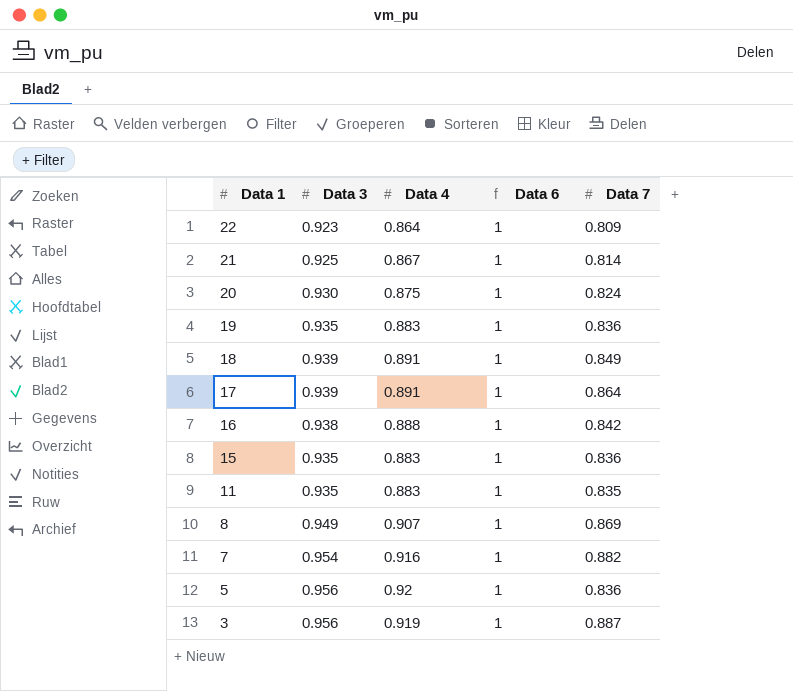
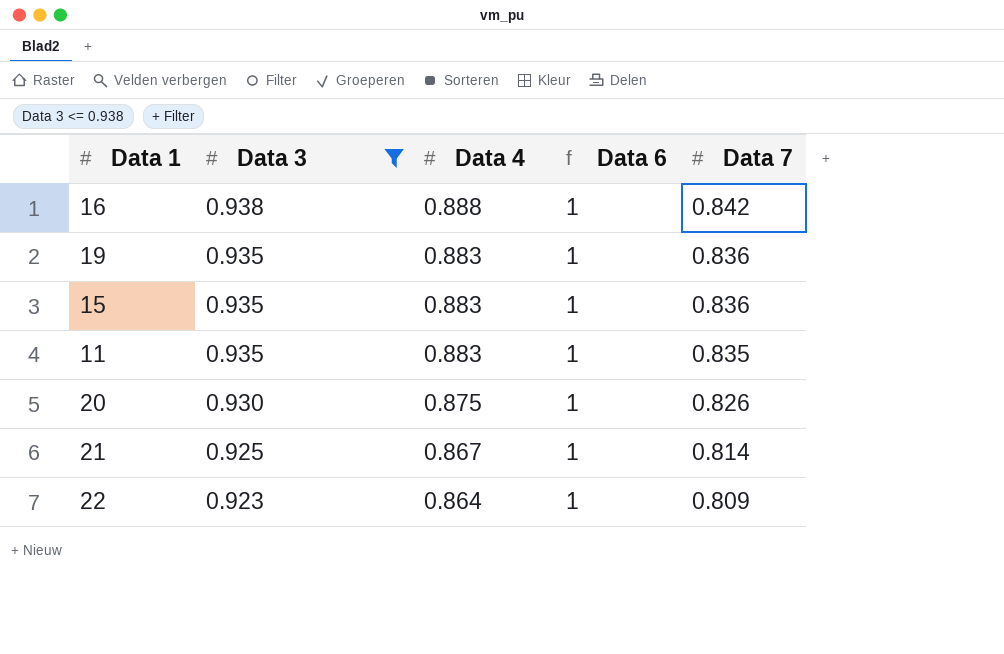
filter: none -> Data 3 <= 0.938
row order: Data 1 descending -> Data 3 descending
20 | Data 7: 0.824 -> 0.826

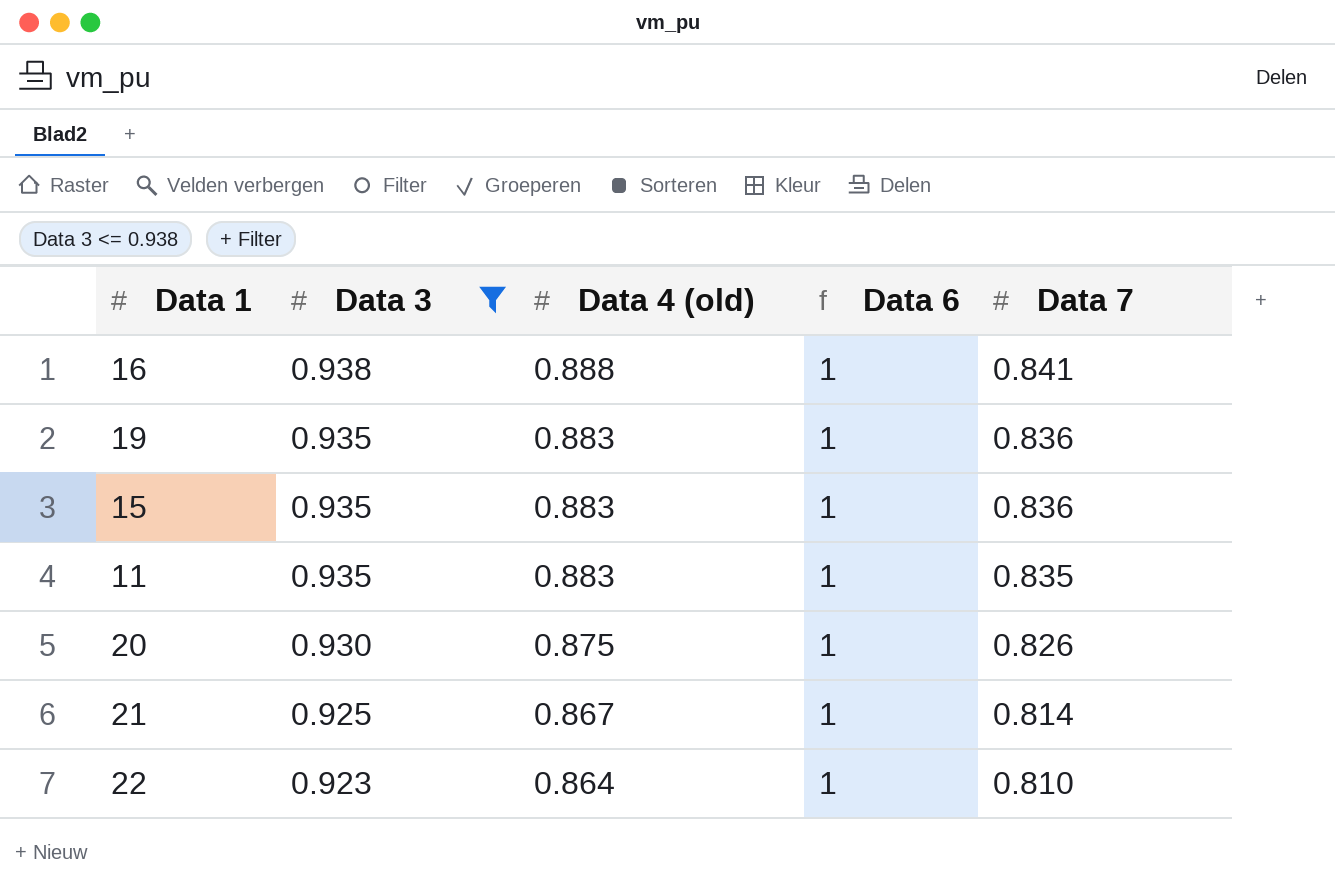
column name: Data 4 -> Data 4 (old)
16 | Data 7: 0.842 -> 0.841
22 | Data 7: 0.809 -> 0.810

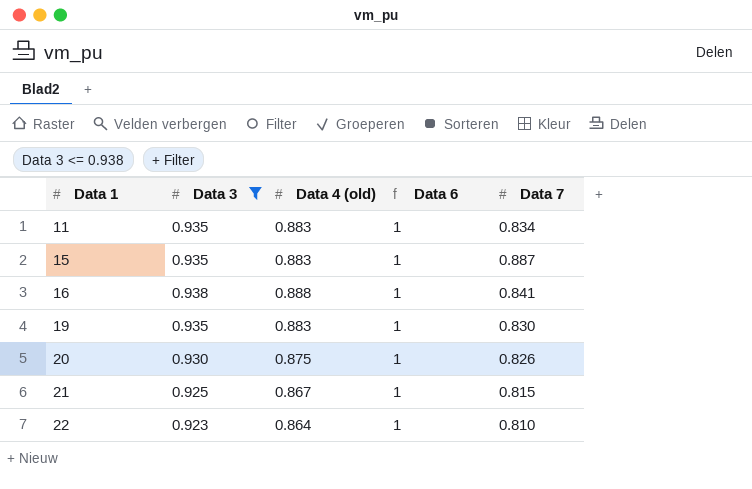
row order: Data 3 descending -> Data 1 ascending
11 | Data 7: 0.835 -> 0.834
15 | Data 7: 0.836 -> 0.887
19 | Data 7: 0.836 -> 0.830
21 | Data 7: 0.814 -> 0.815

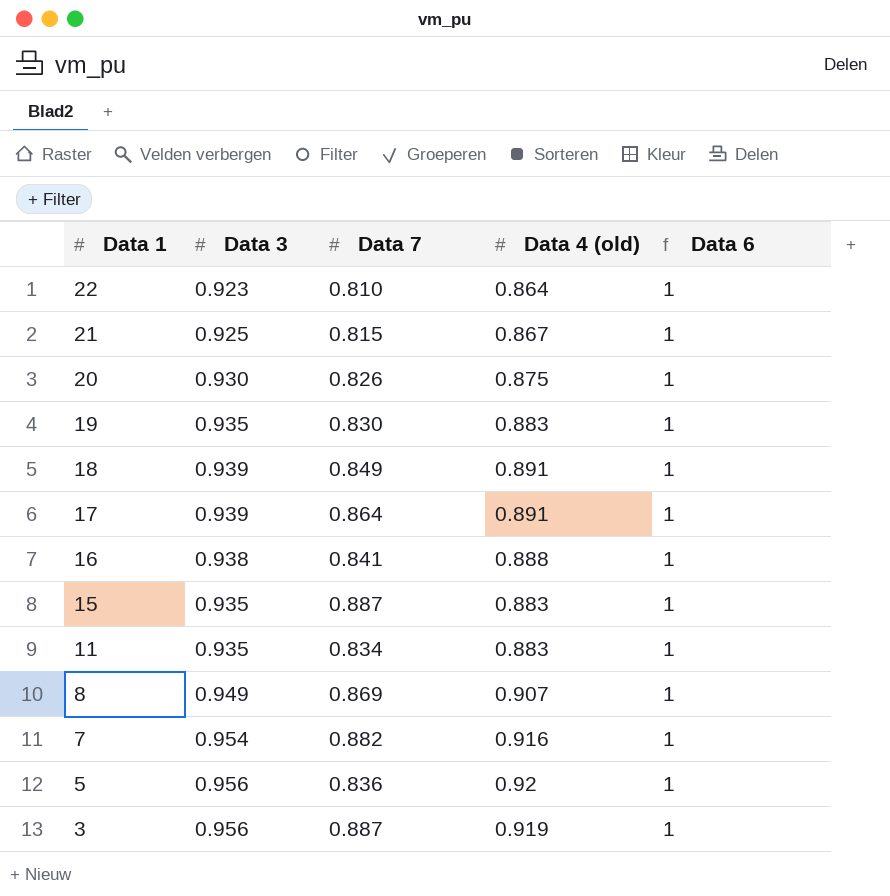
filter: Data 3 <= 0.938 -> none
row order: Data 1 ascending -> Data 1 descending
column Data 7 | position: 5 -> 3

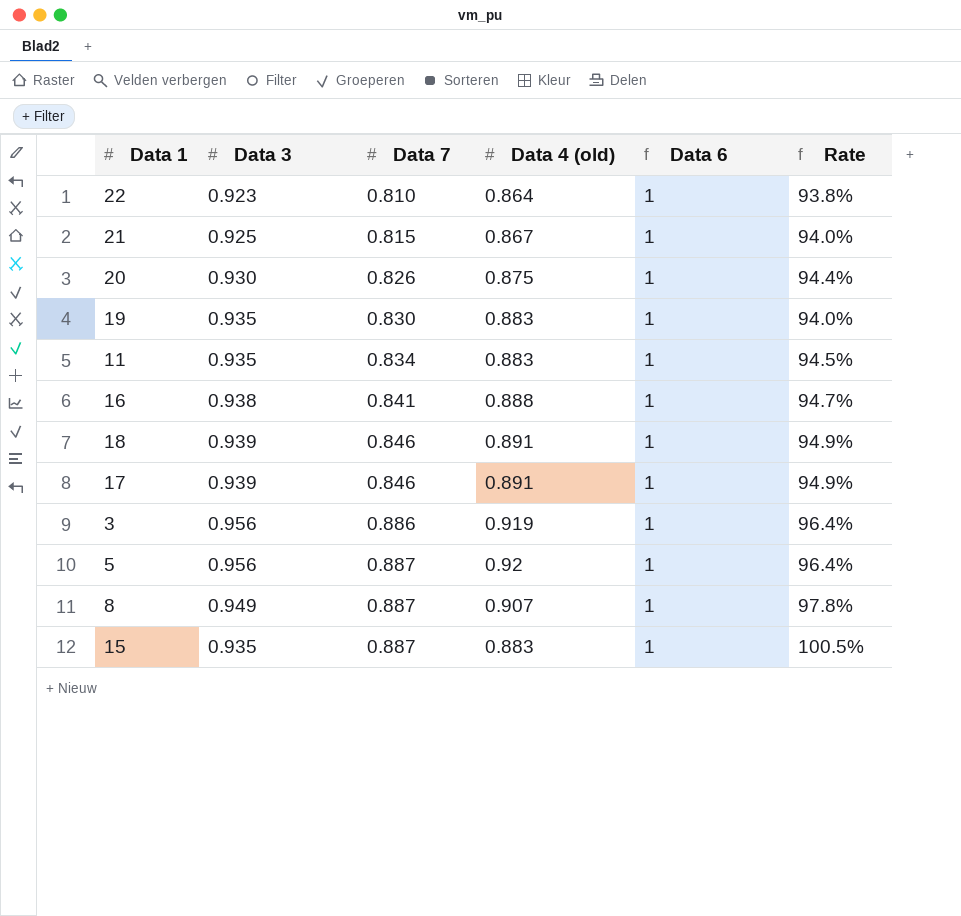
row order: Data 1 descending -> Data 7 ascending
column Rate | formula: none -> [Data 7] / [Data 4 (old)]
row 7: 0.954 | 0.882 | 0.916 | 1 -> none
18 | Data 7: 0.849 -> 0.846
17 | Data 7: 0.864 -> 0.846
3 | Data 7: 0.887 -> 0.886
5 | Data 7: 0.836 -> 0.887
8 | Data 7: 0.869 -> 0.887

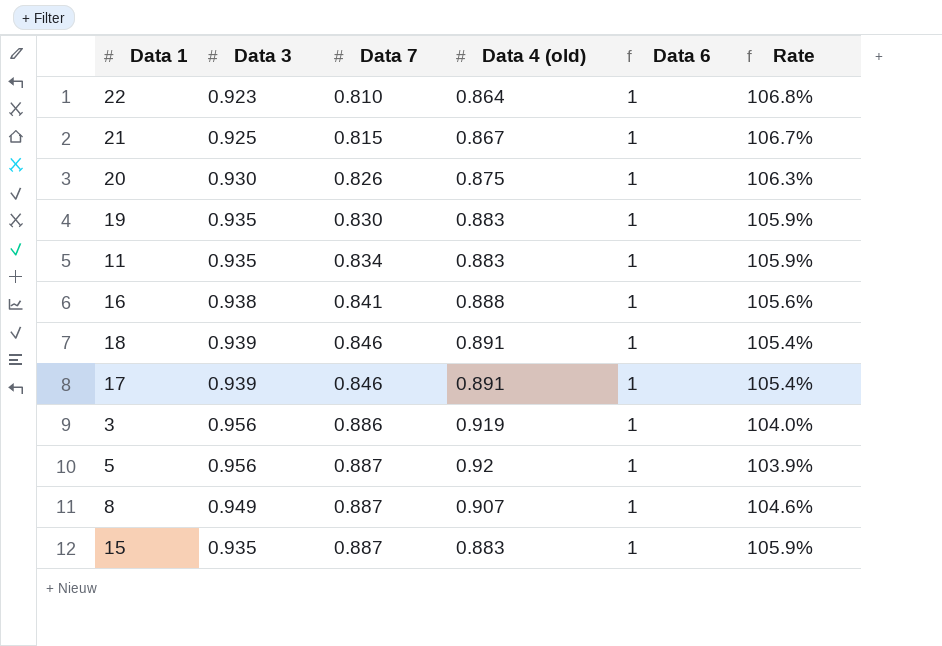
column Rate | formula: [Data 7] / [Data 4 (old)] -> [Data 3] / [Data 4 (old)]

